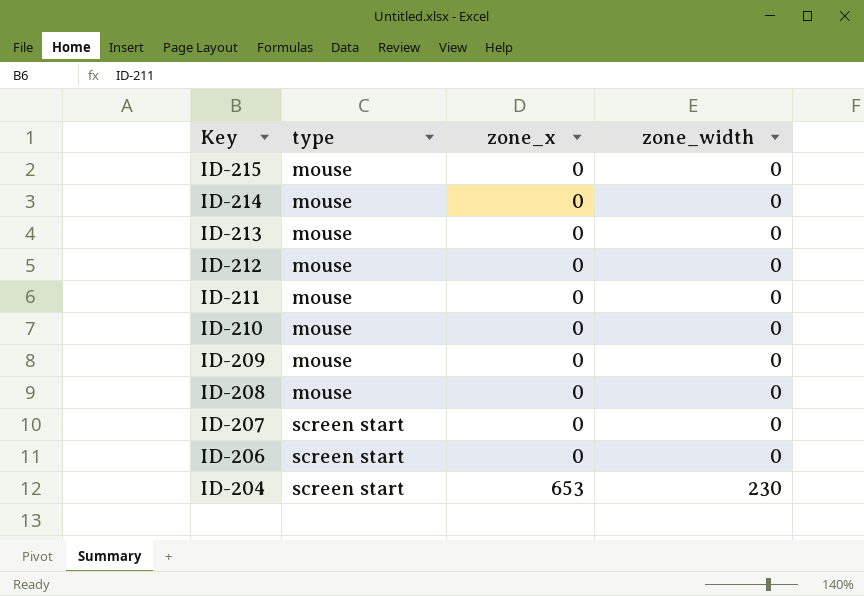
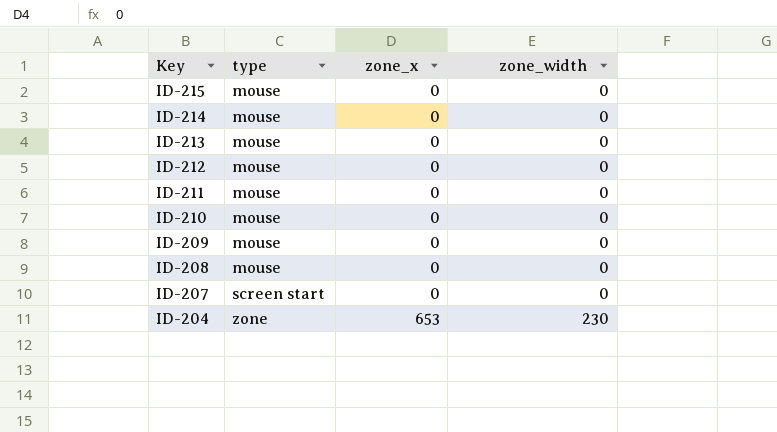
row ID-206: screen start | 0 | 0 -> none
ID-204 | type: screen start -> zone

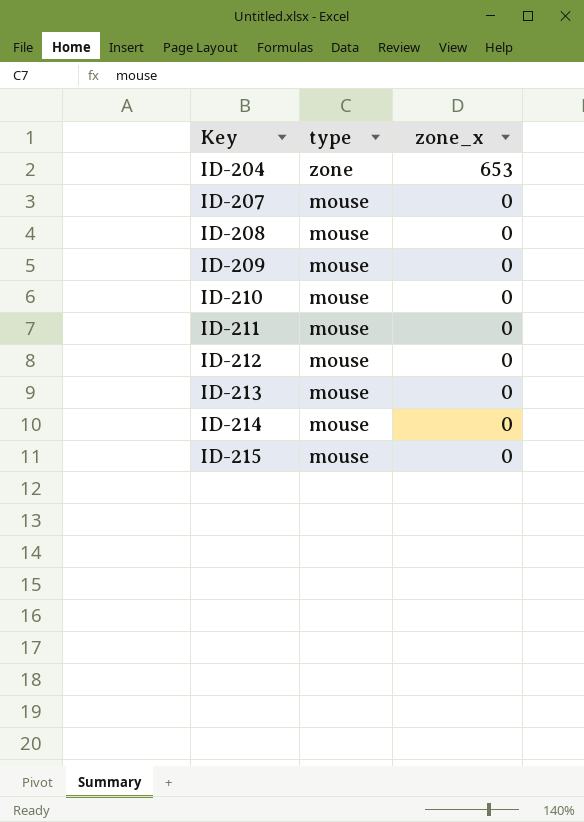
row order: Key descending -> Key ascending
column zone_width | position: 4 -> none
ID-207 | type: screen start -> mouse

